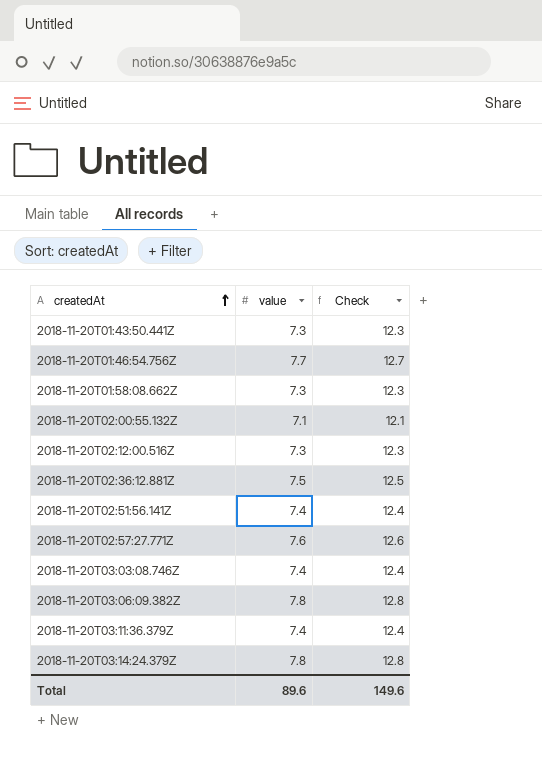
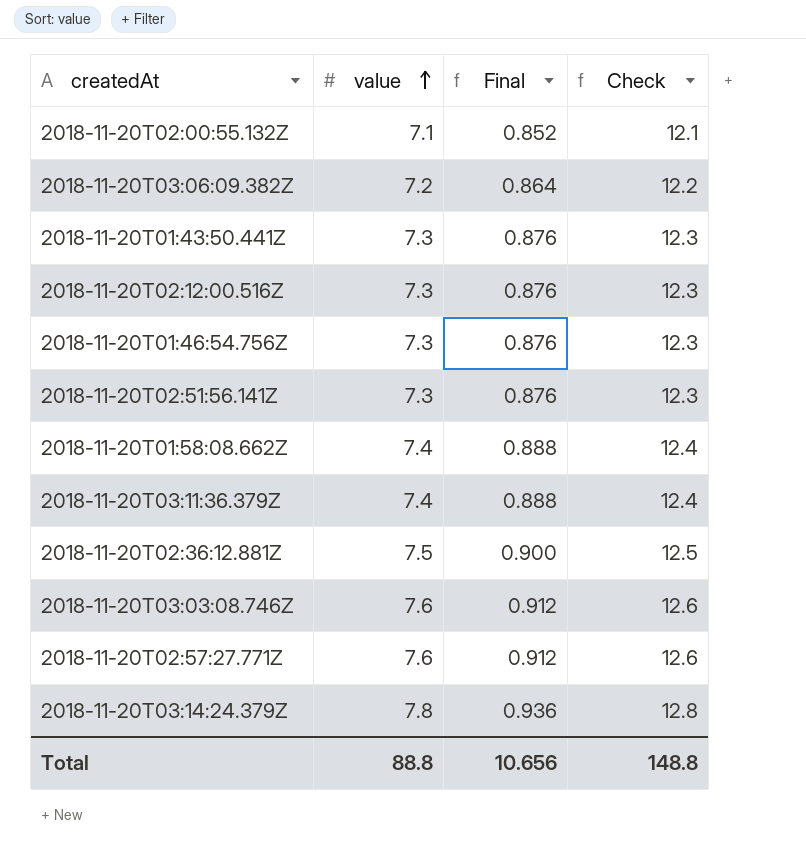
row order: createdAt ascending -> value ascending
column Final | formula: none -> [value] * 0.12
2018-11-20T03:06:09.382Z | value: 7.8 -> 7.2
2018-11-20T03:06:09.382Z | Check: 12.8 -> 12.2
2018-11-20T01:46:54.756Z | value: 7.7 -> 7.3
2018-11-20T01:46:54.756Z | Check: 12.7 -> 12.3
2018-11-20T02:51:56.141Z | value: 7.4 -> 7.3
2018-11-20T02:51:56.141Z | Check: 12.4 -> 12.3
2018-11-20T01:58:08.662Z | value: 7.3 -> 7.4
2018-11-20T01:58:08.662Z | Check: 12.3 -> 12.4
2018-11-20T03:03:08.746Z | value: 7.4 -> 7.6
2018-11-20T03:03:08.746Z | Check: 12.4 -> 12.6
Total | value: 89.6 -> 88.8
Total | Check: 149.6 -> 148.8

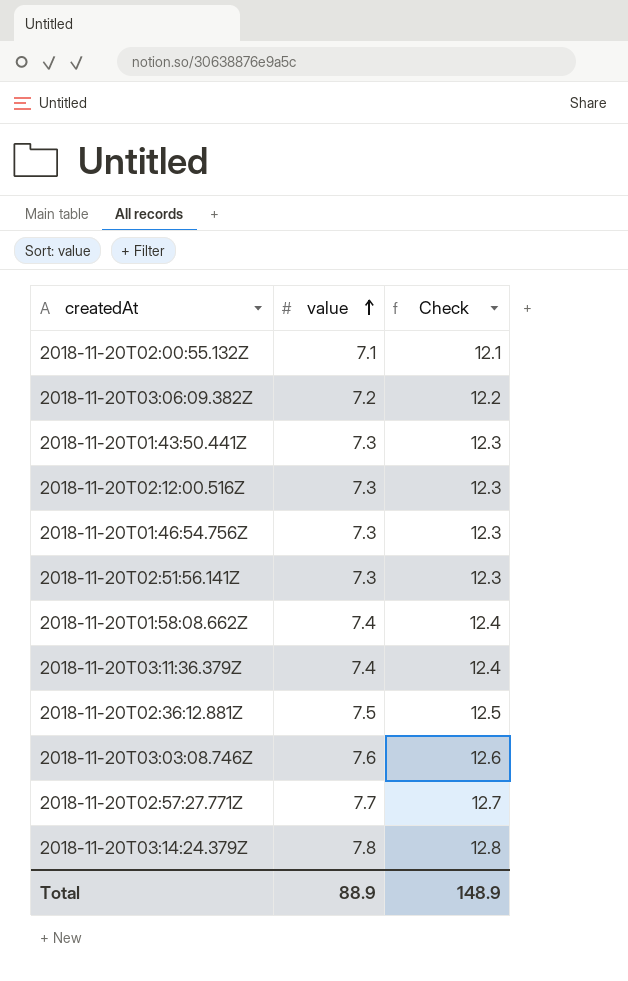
column Final | formula: [value] * 0.12 -> none
2018-11-20T02:57:27.771Z | value: 7.6 -> 7.7
2018-11-20T02:57:27.771Z | Check: 12.6 -> 12.7
Total | value: 88.8 -> 88.9
Total | Check: 148.8 -> 148.9

